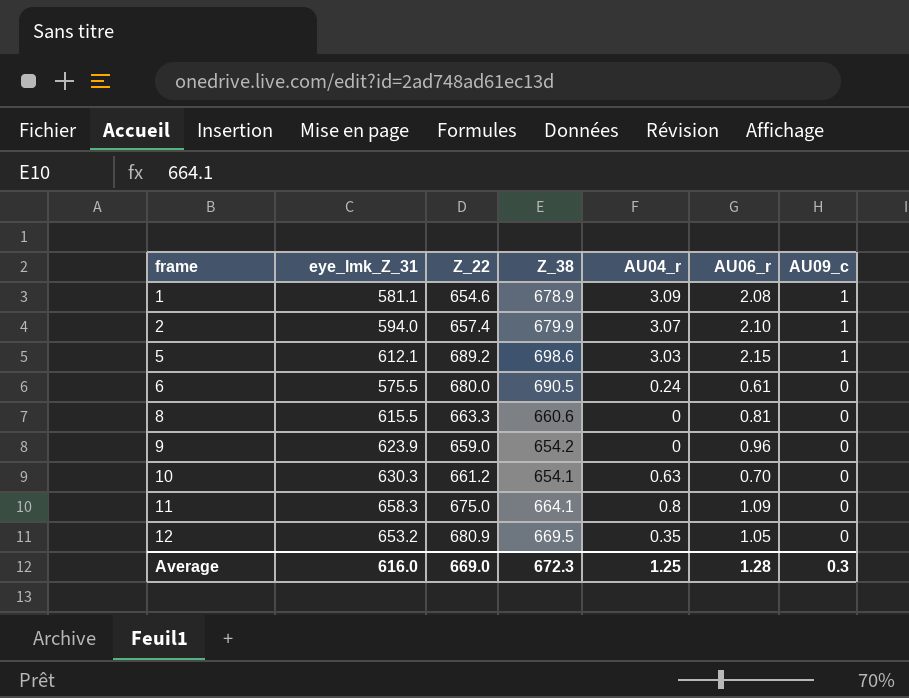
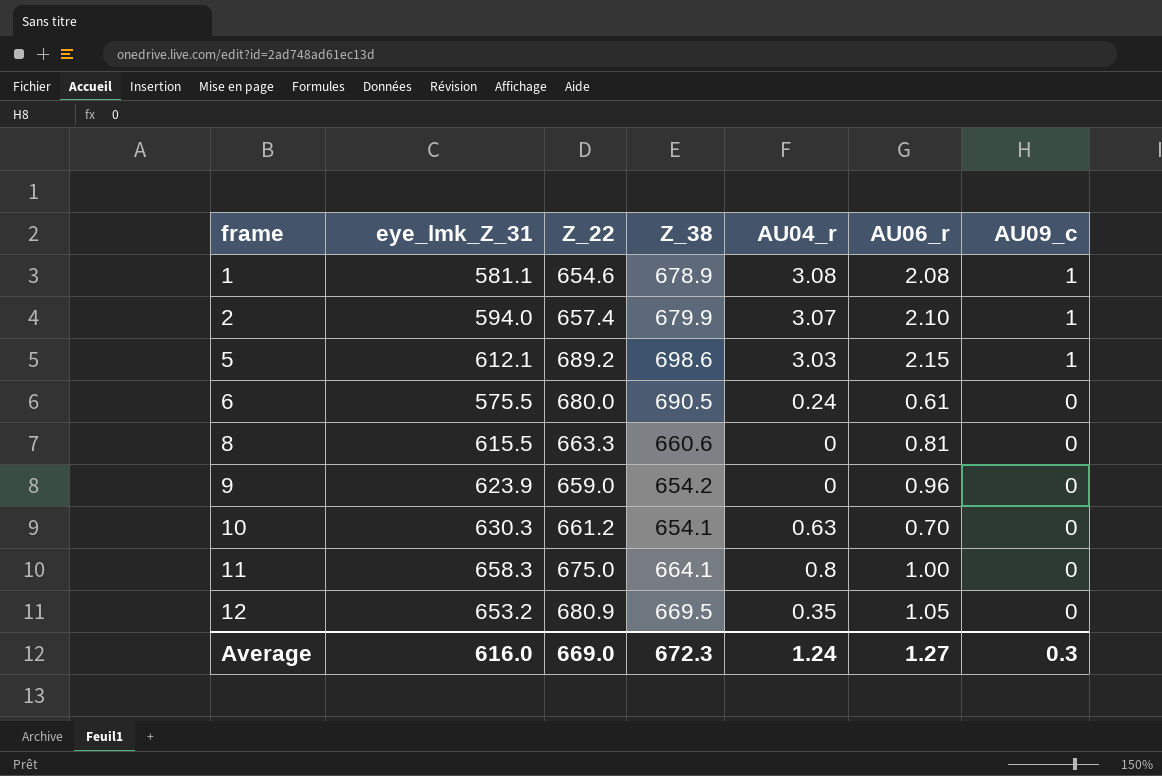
1 | AU04_r: 3.09 -> 3.08
11 | AU06_r: 1.09 -> 1.00
Average | AU04_r: 1.25 -> 1.24
Average | AU06_r: 1.28 -> 1.27

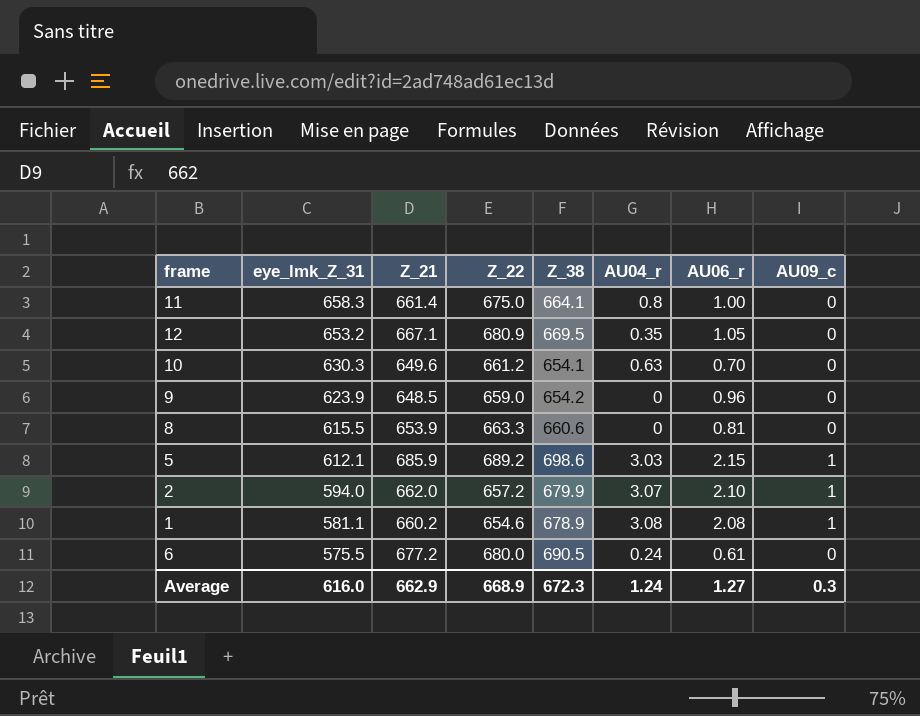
row order: frame ascending -> eye_lmk_Z_31 descending
column Z_21 | position: none -> 3
2 | Z_22: 657.4 -> 657.2
Average | Z_22: 669.0 -> 668.9

